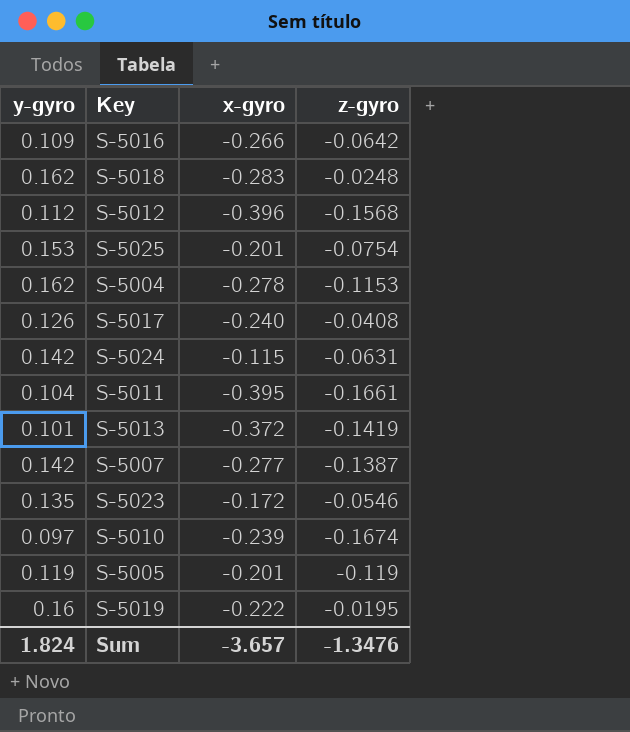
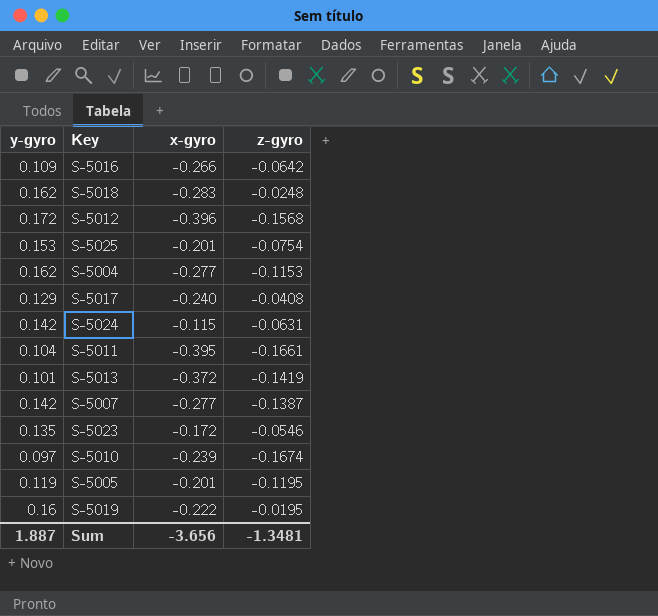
S-5012 | y-gyro: 0.112 -> 0.172
S-5004 | x-gyro: -0.278 -> -0.277
S-5017 | y-gyro: 0.126 -> 0.129
S-5005 | z-gyro: -0.119 -> -0.1195
Sum | y-gyro: 1.824 -> 1.887
Sum | x-gyro: -3.657 -> -3.656
Sum | z-gyro: -1.3476 -> -1.3481

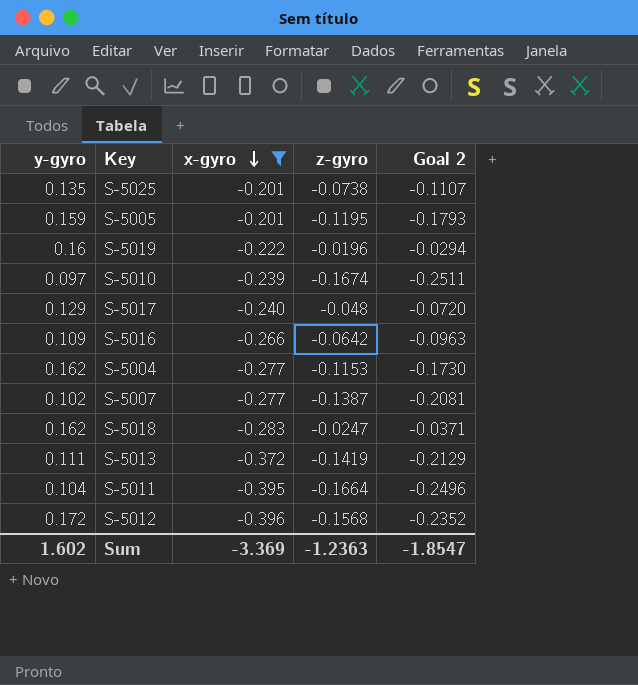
filter: none -> x-gyro <= -0.201
row order: none -> x-gyro descending
column Goal 2 | formula: none -> [z-gyro] * 1.5
S-5025 | y-gyro: 0.153 -> 0.135
S-5025 | z-gyro: -0.0754 -> -0.0738
S-5005 | y-gyro: 0.119 -> 0.159
S-5019 | z-gyro: -0.0195 -> -0.0196
S-5017 | z-gyro: -0.0408 -> -0.048
S-5007 | y-gyro: 0.142 -> 0.102
S-5018 | z-gyro: -0.0248 -> -0.0247
S-5013 | y-gyro: 0.101 -> 0.111
S-5011 | z-gyro: -0.1661 -> -0.1664
Sum | y-gyro: 1.887 -> 1.602
Sum | x-gyro: -3.656 -> -3.369
Sum | z-gyro: -1.3481 -> -1.2363

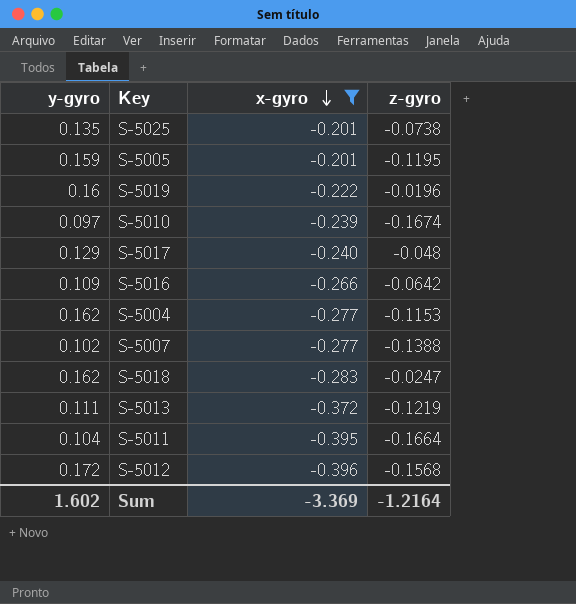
column Goal 2 | formula: [z-gyro] * 1.5 -> none
S-5007 | z-gyro: -0.1387 -> -0.1388
S-5013 | z-gyro: -0.1419 -> -0.1219
Sum | z-gyro: -1.2363 -> -1.2164

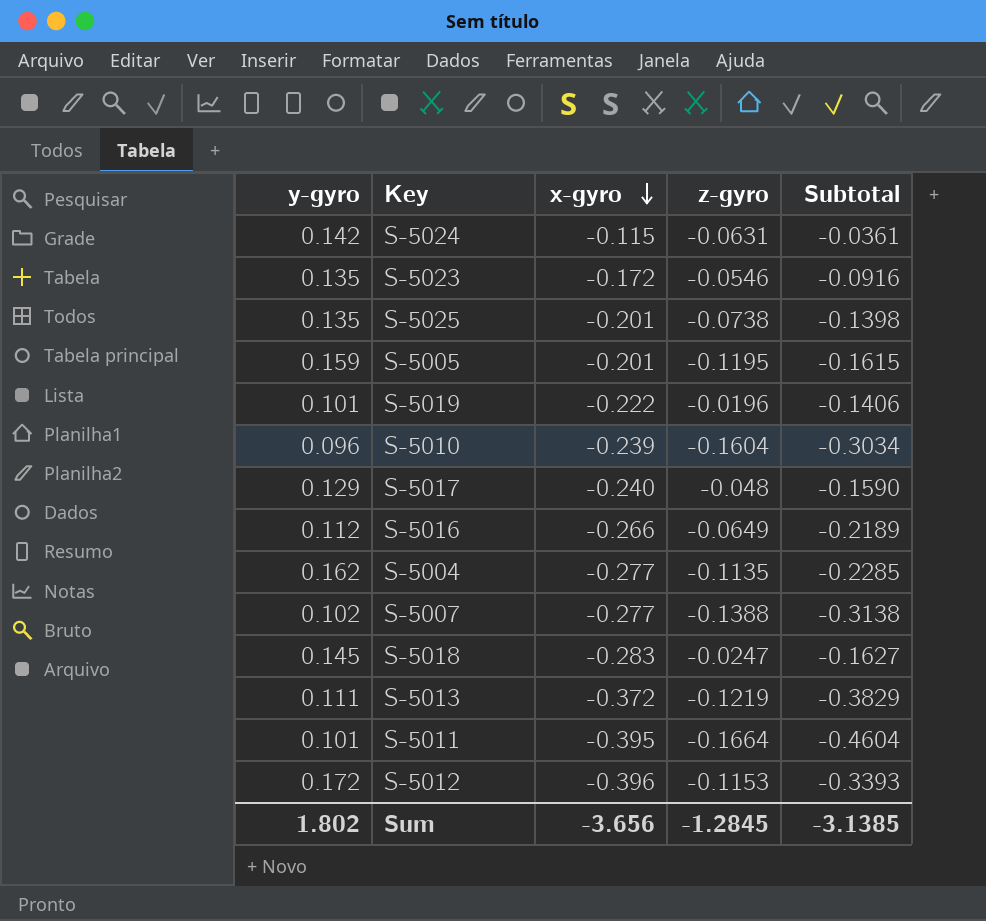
filter: x-gyro <= -0.201 -> none
column Subtotal | formula: none -> [y-gyro] + [x-gyro] + [z-gyro]
S-5019 | y-gyro: 0.16 -> 0.101
S-5010 | y-gyro: 0.097 -> 0.096
S-5010 | z-gyro: -0.1674 -> -0.1604
S-5016 | y-gyro: 0.109 -> 0.112
S-5016 | z-gyro: -0.0642 -> -0.0649
S-5004 | z-gyro: -0.1153 -> -0.1135
S-5018 | y-gyro: 0.162 -> 0.145
S-5011 | y-gyro: 0.104 -> 0.101
S-5012 | z-gyro: -0.1568 -> -0.1153
Sum | y-gyro: 1.602 -> 1.802
Sum | x-gyro: -3.369 -> -3.656
Sum | z-gyro: -1.2164 -> -1.2845

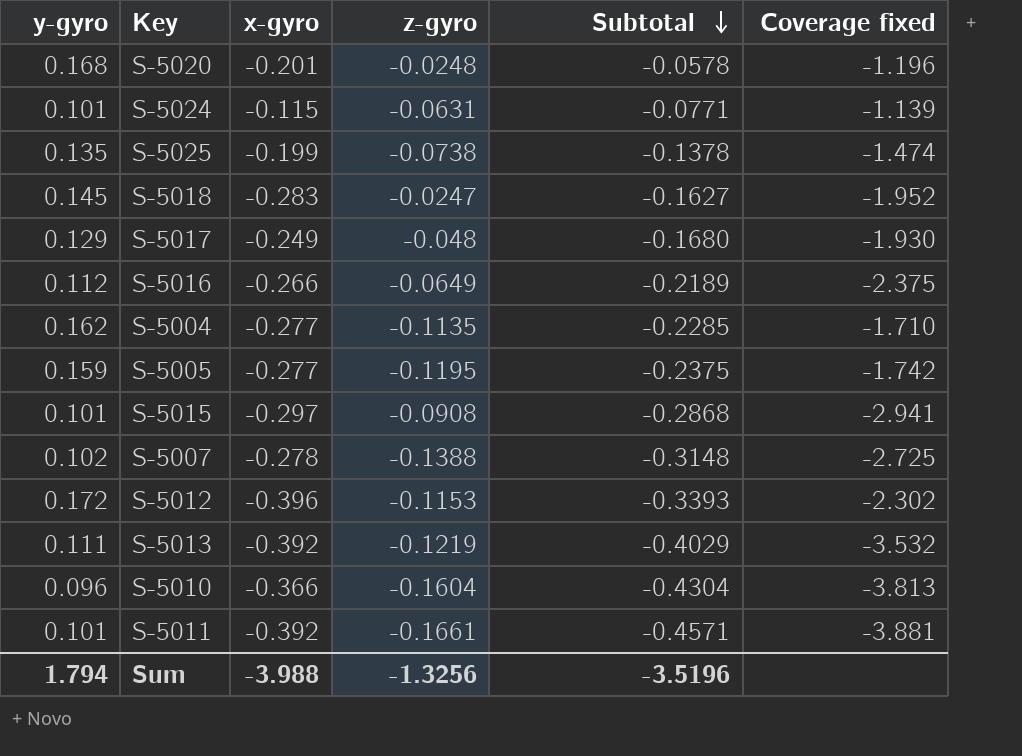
row order: x-gyro descending -> Subtotal descending
column Coverage fixed | formula: none -> [x-gyro] / [y-gyro]
row S-5023: 0.135 | -0.172 | -0.0546 | -0.0916 -> none
row S-5019: 0.101 | -0.222 | -0.0196 | -0.1406 -> none
row S-5020: none -> 0.168 | -0.201 | -0.0248 | -0.0578 | -1.196
S-5024 | y-gyro: 0.142 -> 0.101
S-5024 | Subtotal: -0.0361 -> -0.0771
S-5025 | x-gyro: -0.201 -> -0.199
S-5025 | Subtotal: -0.1398 -> -0.1378
S-5017 | x-gyro: -0.240 -> -0.249
S-5017 | Subtotal: -0.1590 -> -0.1680
S-5005 | x-gyro: -0.201 -> -0.277
S-5005 | Subtotal: -0.1615 -> -0.2375
row S-5015: none -> 0.101 | -0.297 | -0.0908 | -0.2868 | -2.941
S-5007 | x-gyro: -0.277 -> -0.278
S-5007 | Subtotal: -0.3138 -> -0.3148
S-5013 | x-gyro: -0.372 -> -0.392
S-5013 | Subtotal: -0.3829 -> -0.4029
S-5010 | x-gyro: -0.239 -> -0.366
S-5010 | Subtotal: -0.3034 -> -0.4304
S-5011 | x-gyro: -0.395 -> -0.392
S-5011 | z-gyro: -0.1664 -> -0.1661
S-5011 | Subtotal: -0.4604 -> -0.4571
Sum | y-gyro: 1.802 -> 1.794
Sum | x-gyro: -3.656 -> -3.988
Sum | z-gyro: -1.2845 -> -1.3256
Sum | Subtotal: -3.1385 -> -3.5196

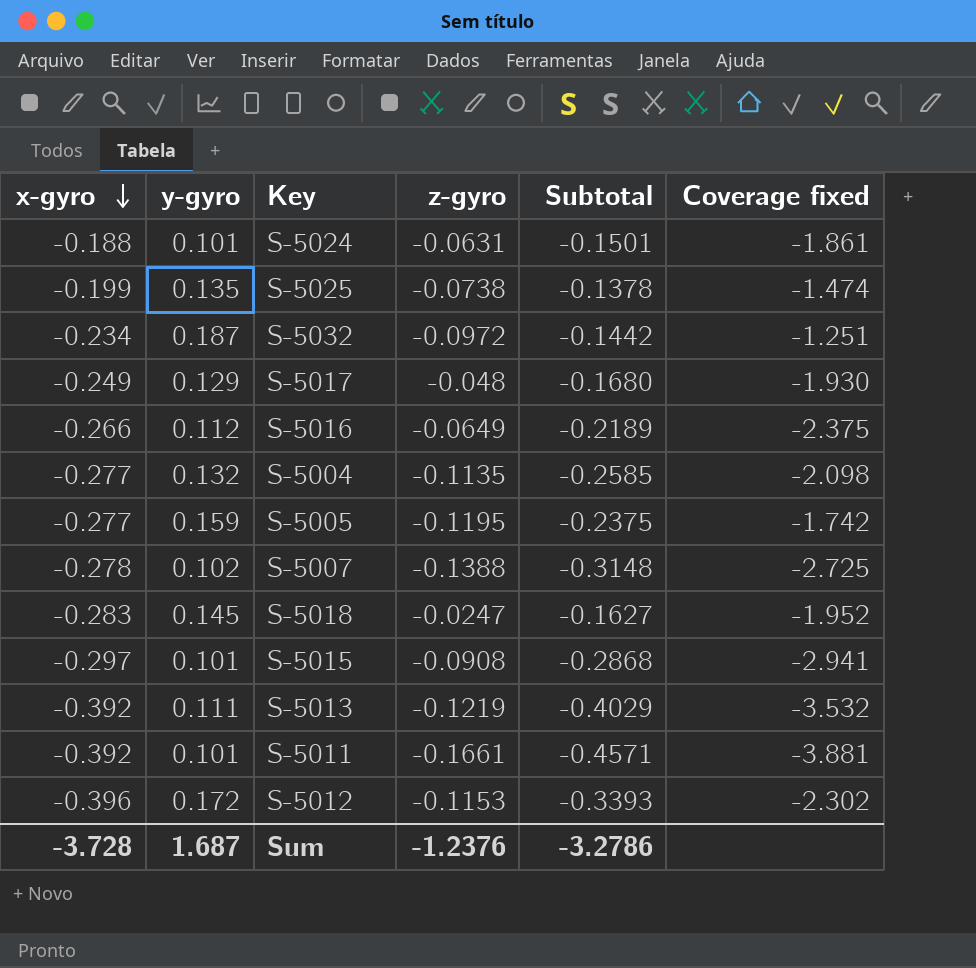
row order: Subtotal descending -> x-gyro descending
column x-gyro | position: 3 -> 1
row S-5020: 0.168 | -0.201 | -0.0248 | -0.0578 | -1.196 -> none
row S-5010: 0.096 | -0.366 | -0.1604 | -0.4304 | -3.813 -> none
S-5024 | x-gyro: -0.115 -> -0.188
S-5024 | Subtotal: -0.0771 -> -0.1501
S-5024 | Coverage fixed: -1.139 -> -1.861
row S-5032: none -> -0.234 | 0.187 | -0.0972 | -0.1442 | -1.251
S-5004 | y-gyro: 0.162 -> 0.132
S-5004 | Subtotal: -0.2285 -> -0.2585
S-5004 | Coverage fixed: -1.710 -> -2.098
Sum | x-gyro: -3.988 -> -3.728
Sum | y-gyro: 1.794 -> 1.687
Sum | z-gyro: -1.3256 -> -1.2376
Sum | Subtotal: -3.5196 -> -3.2786

